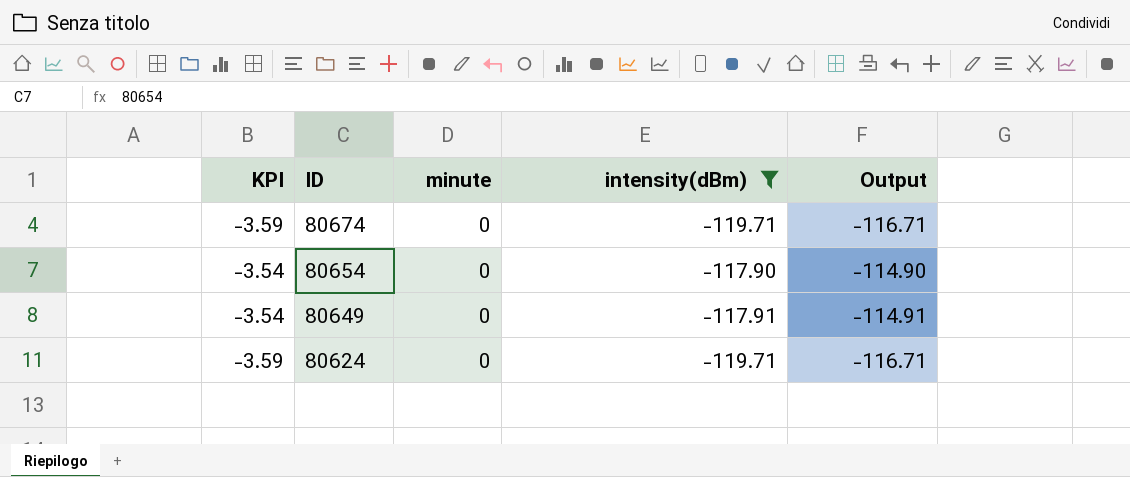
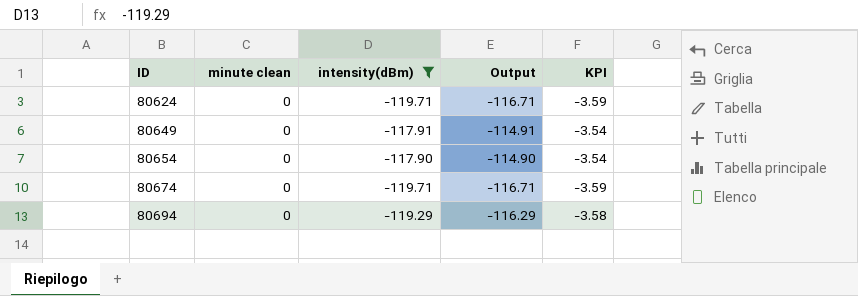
row order: ID descending -> ID ascending
column name: minute -> minute clean
column KPI | position: 1 -> 5
row 80694: none -> 0 | -119.29 | -116.29 | -3.58

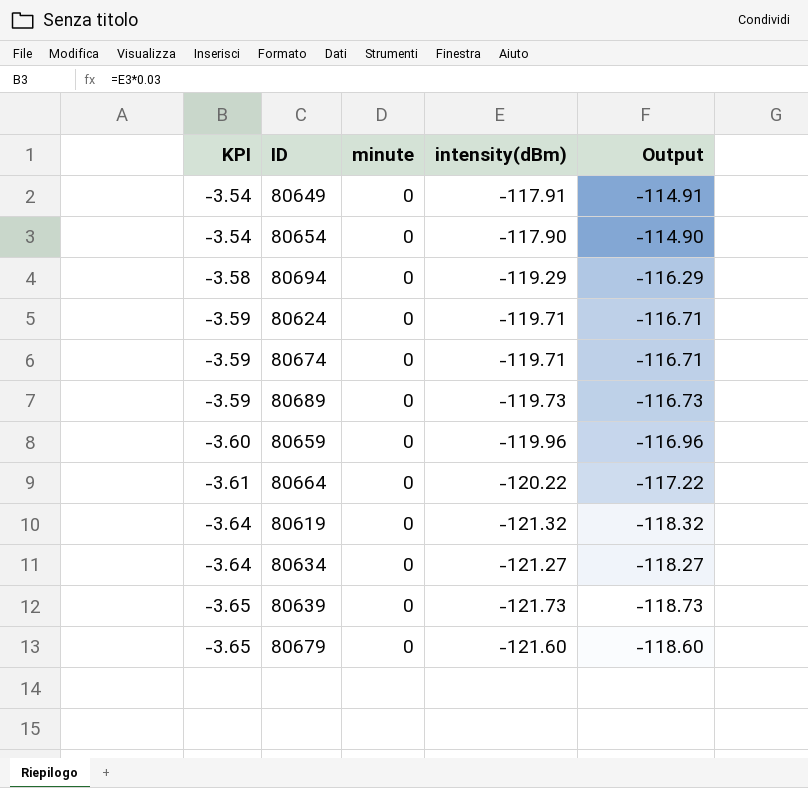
filter: intensity(dBm) >= -119.71 -> none
row order: ID ascending -> KPI descending
column KPI | position: 5 -> 1
column name: minute clean -> minute

